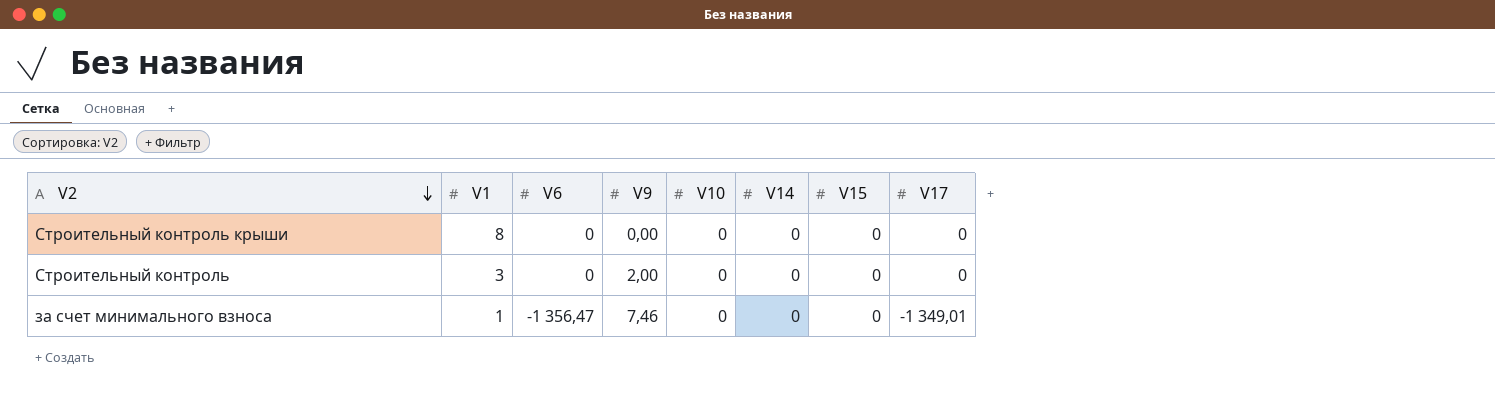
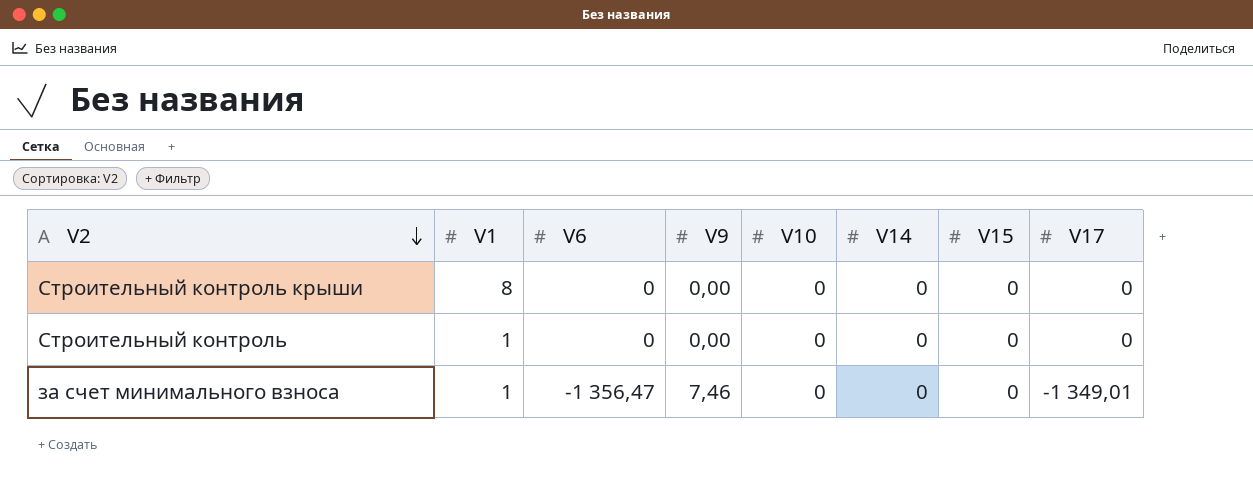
Строительный контроль | V1: 3 -> 1
Строительный контроль | V9: 2,00 -> 0,00

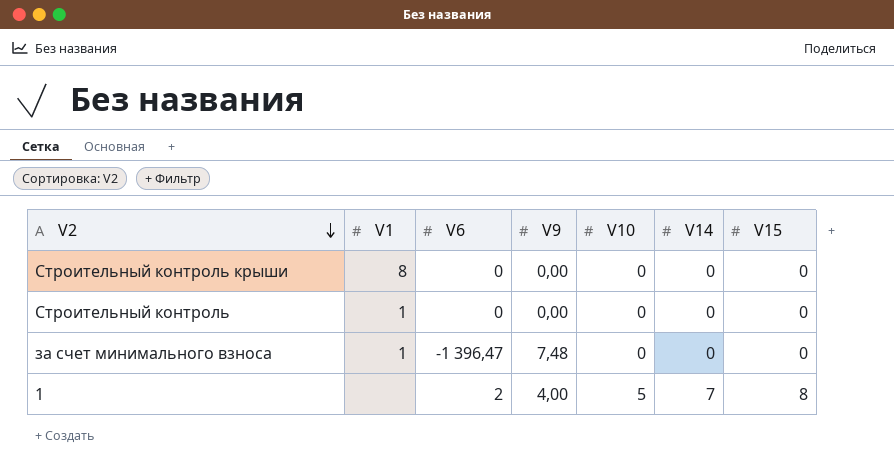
column V17 | position: 8 -> none
за счет минимального взноса | V6: -1 356,47 -> -1 396,47
за счет минимального взноса | V9: 7,46 -> 7,48
row 1: none -> none | 2 | 4,00 | 5 | 7 | 8

